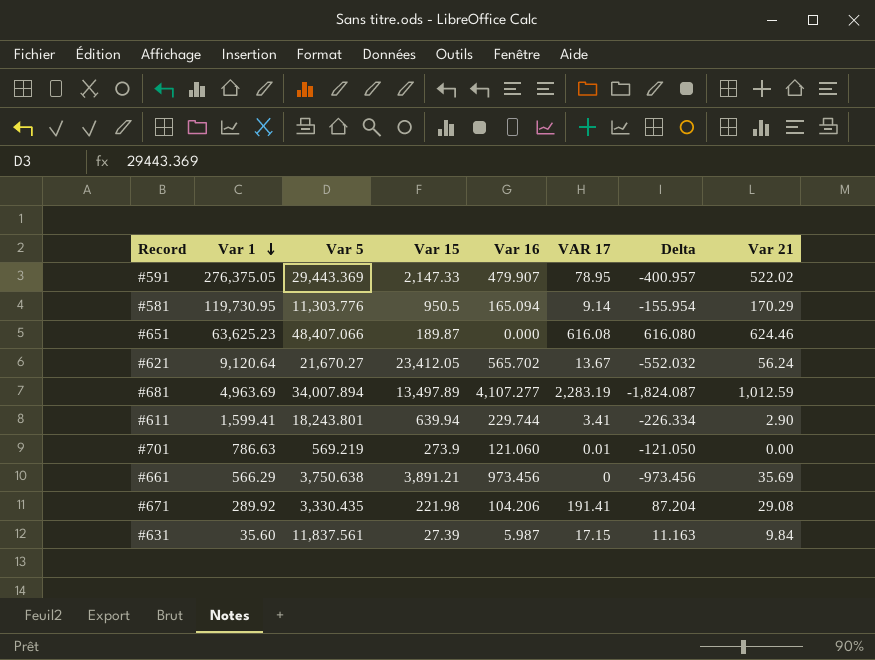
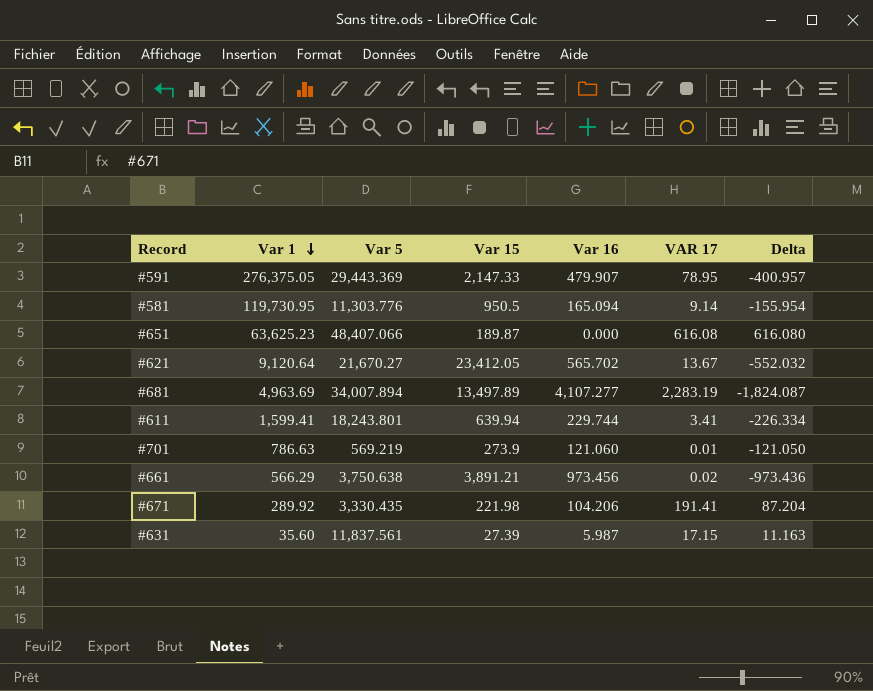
column Var 21 | position: 8 -> none
#661 | VAR 17: 0 -> 0.02
#661 | Delta: -973.456 -> -973.436

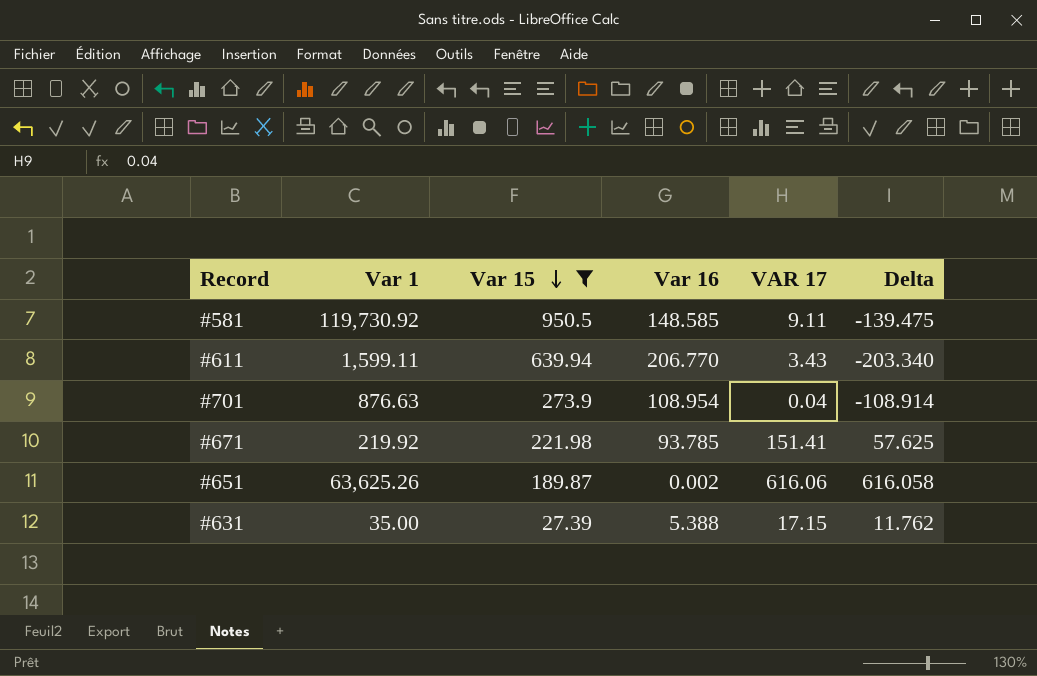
filter: none -> Var 15 <= 950.5
row order: Var 1 descending -> Var 15 descending
column Var 5 | position: 3 -> none
#581 | Var 1: 119,730.95 -> 119,730.92
#581 | Var 16: 165.094 -> 148.585
#581 | VAR 17: 9.14 -> 9.11
#581 | Delta: -155.954 -> -139.475
#611 | Var 1: 1,599.41 -> 1,599.11
#611 | Var 16: 229.744 -> 206.770
#611 | VAR 17: 3.41 -> 3.43
#611 | Delta: -226.334 -> -203.340
#701 | Var 1: 786.63 -> 876.63
#701 | Var 16: 121.060 -> 108.954
#701 | VAR 17: 0.01 -> 0.04
#701 | Delta: -121.050 -> -108.914
#671 | Var 1: 289.92 -> 219.92
#671 | Var 16: 104.206 -> 93.785
#671 | VAR 17: 191.41 -> 151.41
#671 | Delta: 87.204 -> 57.625
#651 | Var 1: 63,625.23 -> 63,625.26
#651 | Var 16: 0.000 -> 0.002
#651 | VAR 17: 616.08 -> 616.06
#651 | Delta: 616.080 -> 616.058
#631 | Var 1: 35.60 -> 35.00
#631 | Var 16: 5.987 -> 5.388
#631 | Delta: 11.163 -> 11.762

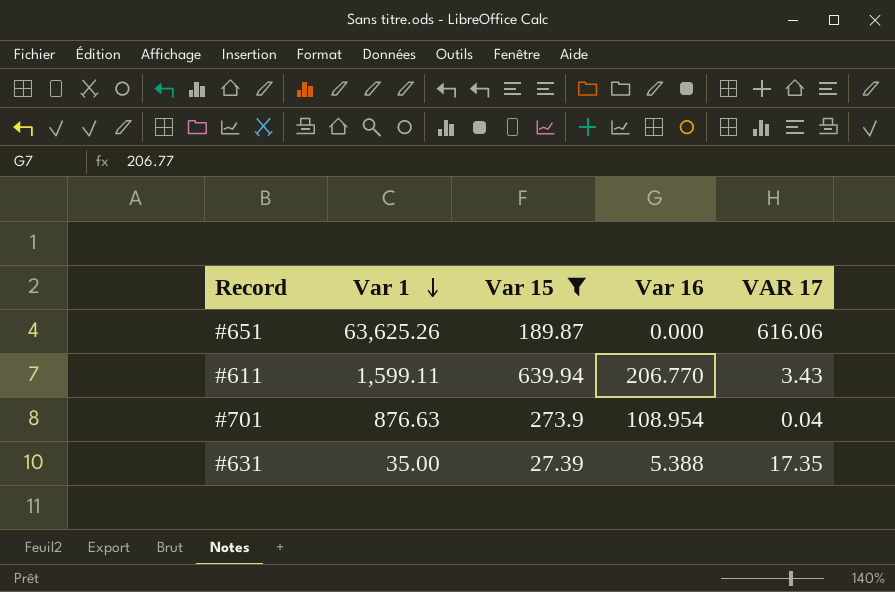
row order: Var 15 descending -> Var 1 descending
column Delta | formula: [VAR 17] - [Var 16] -> none
row #581: 119,730.92 | 950.5 | 148.585 | 9.11 | -139.475 -> none
row #671: 219.92 | 221.98 | 93.785 | 151.41 | 57.625 -> none
#651 | Var 16: 0.002 -> 0.000
#631 | VAR 17: 17.15 -> 17.35

